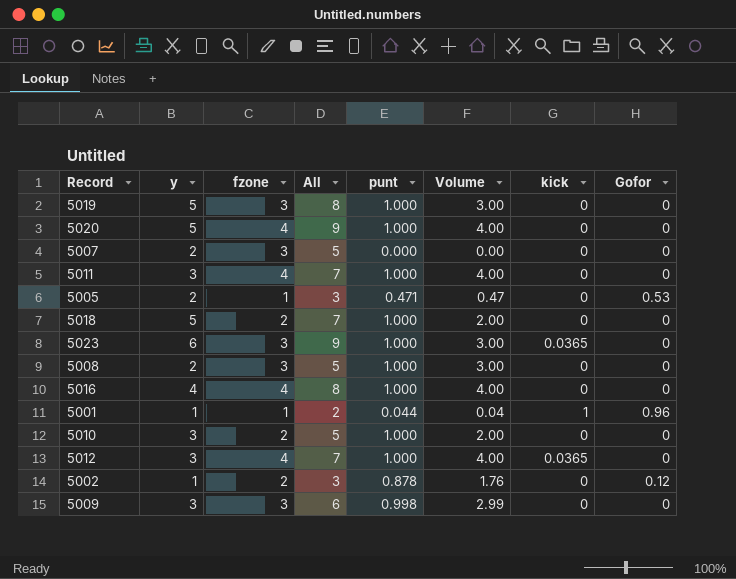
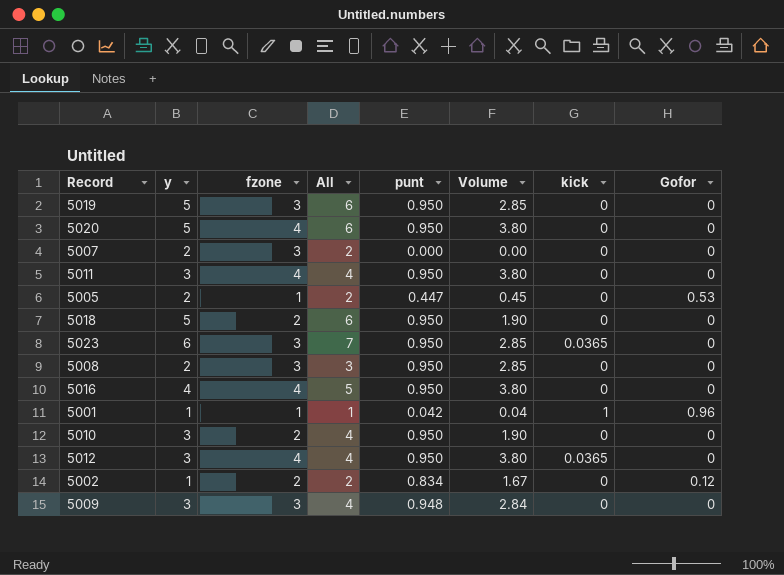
column All | formula: [y] + [fzone] -> [y] + [punt]
5019 | punt: 1.000 -> 0.950
5019 | Volume: 3.00 -> 2.85
5020 | punt: 1.000 -> 0.950
5020 | Volume: 4.00 -> 3.80
5011 | punt: 1.000 -> 0.950
5011 | Volume: 4.00 -> 3.80
5005 | punt: 0.471 -> 0.447
5005 | Volume: 0.47 -> 0.45
5018 | punt: 1.000 -> 0.950
5018 | Volume: 2.00 -> 1.90
5023 | punt: 1.000 -> 0.950
5023 | Volume: 3.00 -> 2.85
5008 | punt: 1.000 -> 0.950
5008 | Volume: 3.00 -> 2.85
5016 | punt: 1.000 -> 0.950
5016 | Volume: 4.00 -> 3.80
5001 | punt: 0.044 -> 0.042
5010 | punt: 1.000 -> 0.950
5010 | Volume: 2.00 -> 1.90
5012 | punt: 1.000 -> 0.950
5012 | Volume: 4.00 -> 3.80
5002 | punt: 0.878 -> 0.834
5002 | Volume: 1.76 -> 1.67
5009 | punt: 0.998 -> 0.948
5009 | Volume: 2.99 -> 2.84

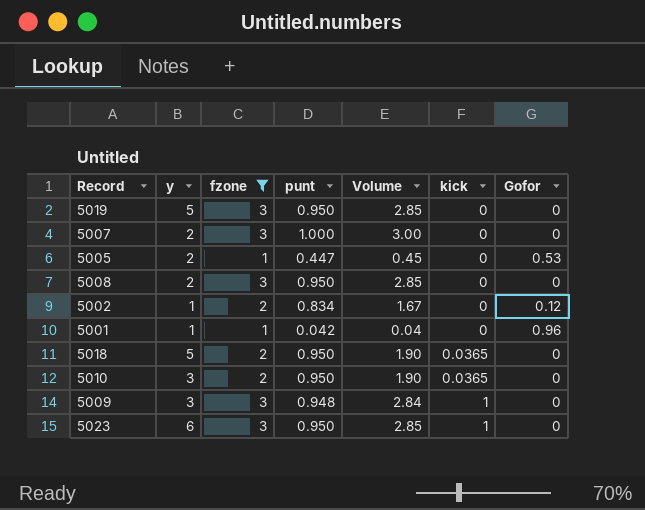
filter: none -> fzone != 4
row order: none -> kick ascending
column All | formula: [y] + [punt] -> none
5007 | punt: 0.000 -> 1.000
5007 | Volume: 0.00 -> 3.00
5001 | kick: 1 -> 0
5018 | kick: 0 -> 0.0365
5010 | kick: 0 -> 0.0365
5009 | kick: 0 -> 1
5023 | kick: 0.0365 -> 1

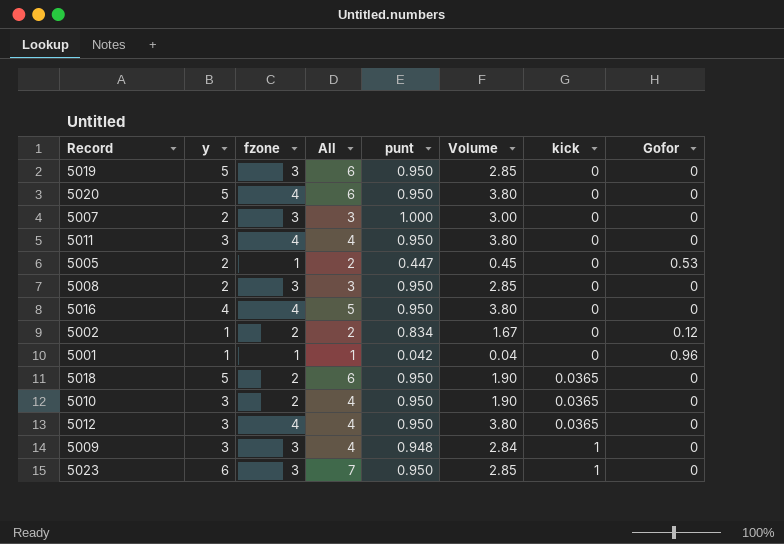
filter: fzone != 4 -> none
column All | formula: none -> [y] + [punt]

